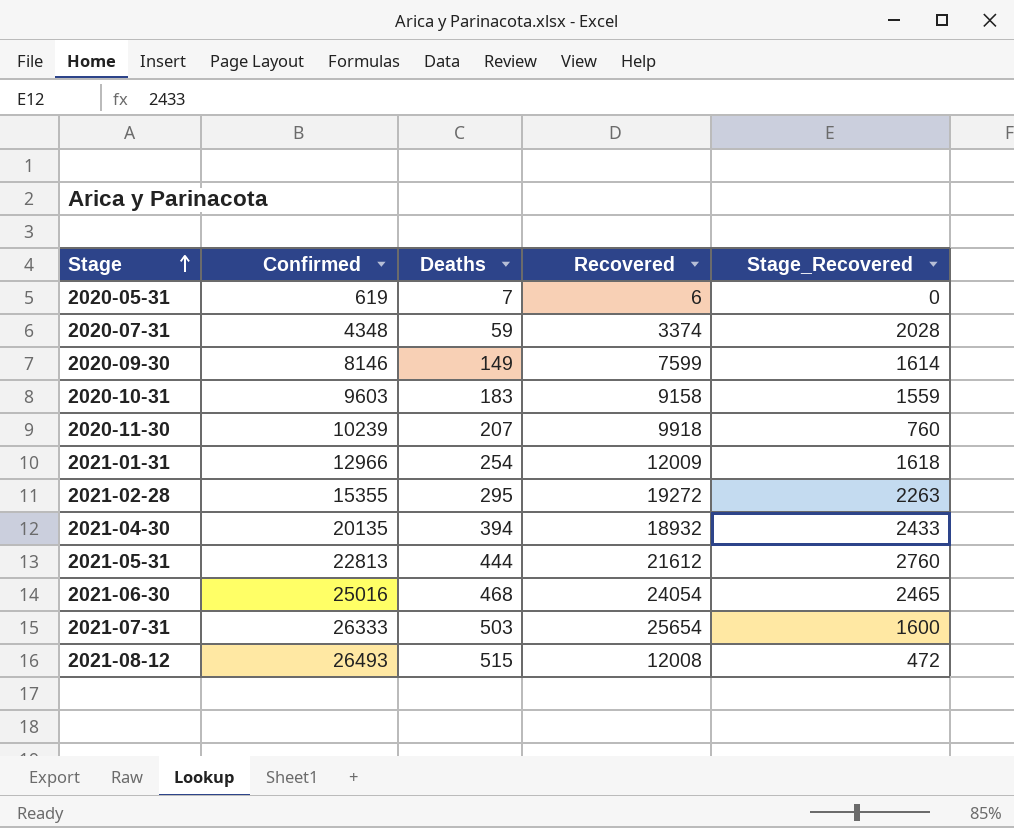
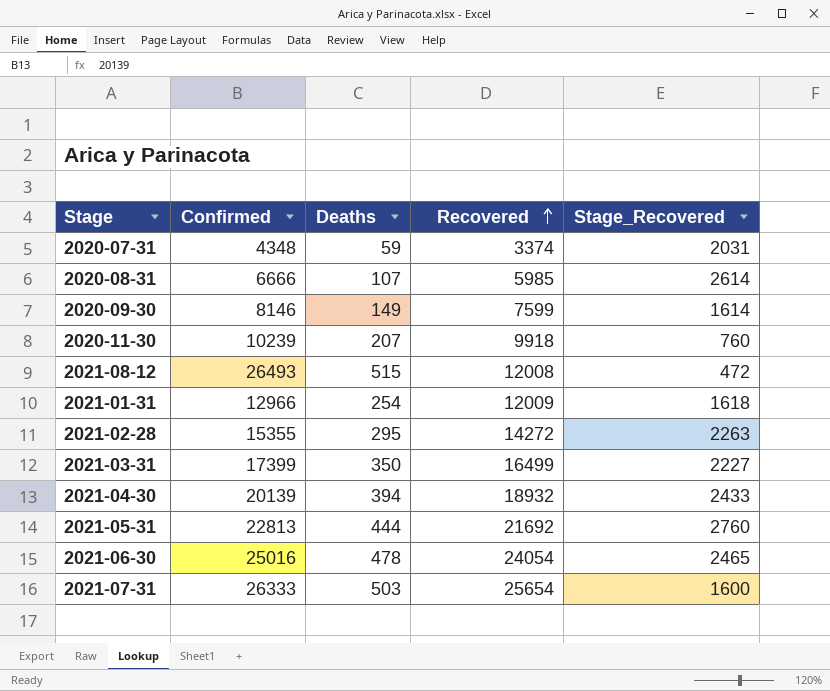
row order: Stage ascending -> Recovered ascending
row 2020-05-31: 619 | 7 | 6 | 0 -> none
row 2020-10-31: 9603 | 183 | 9158 | 1559 -> none
2020-07-31 | Stage_Recovered: 2028 -> 2031
row 2020-08-31: none -> 6666 | 107 | 5985 | 2614
2021-02-28 | Recovered: 19272 -> 14272
row 2021-03-31: none -> 17399 | 350 | 16499 | 2227
2021-04-30 | Confirmed: 20135 -> 20139
2021-05-31 | Recovered: 21612 -> 21692
2021-06-30 | Deaths: 468 -> 478

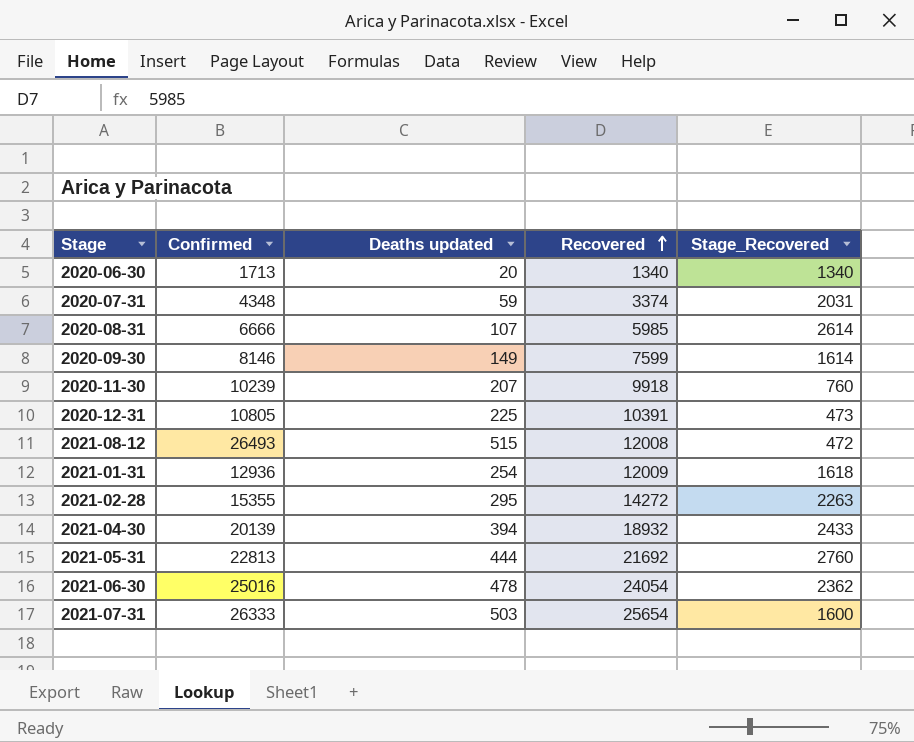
column name: Deaths -> Deaths updated
row 2021-03-31: 17399 | 350 | 16499 | 2227 -> none
row 2020-06-30: none -> 1713 | 20 | 1340 | 1340
row 2020-12-31: none -> 10805 | 225 | 10391 | 473
2021-01-31 | Confirmed: 12966 -> 12936
2021-06-30 | Stage_Recovered: 2465 -> 2362

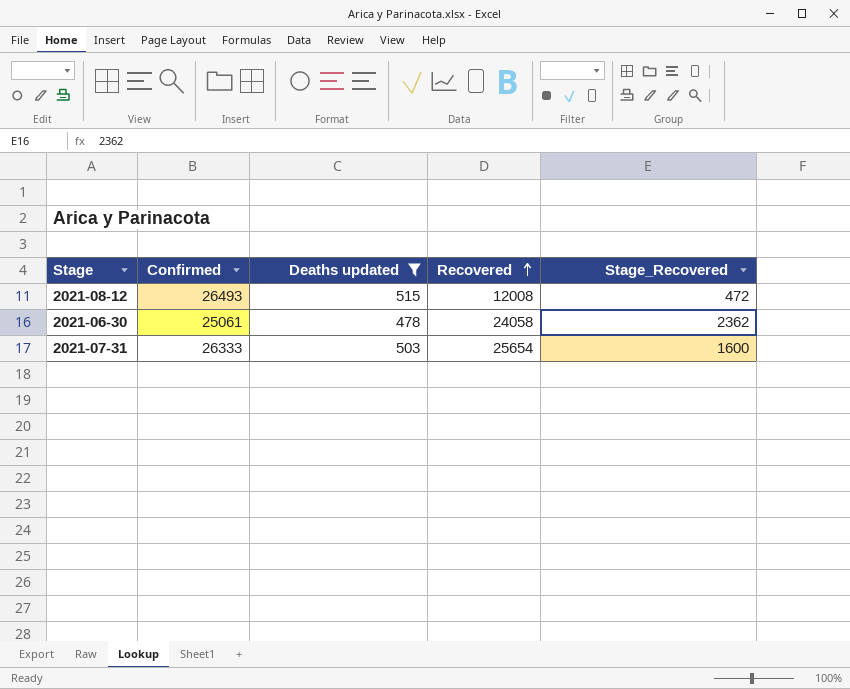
filter: none -> Deaths updated >= 478
2021-06-30 | Confirmed: 25016 -> 25061
2021-06-30 | Recovered: 24054 -> 24058

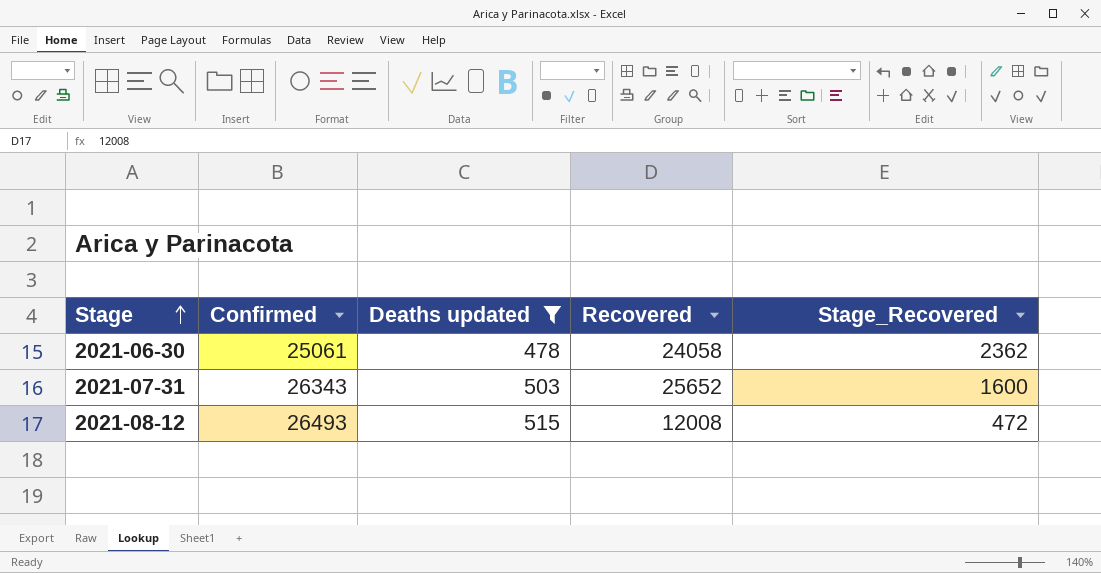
row order: Recovered ascending -> Stage ascending
2021-07-31 | Confirmed: 26333 -> 26343
2021-07-31 | Recovered: 25654 -> 25652

